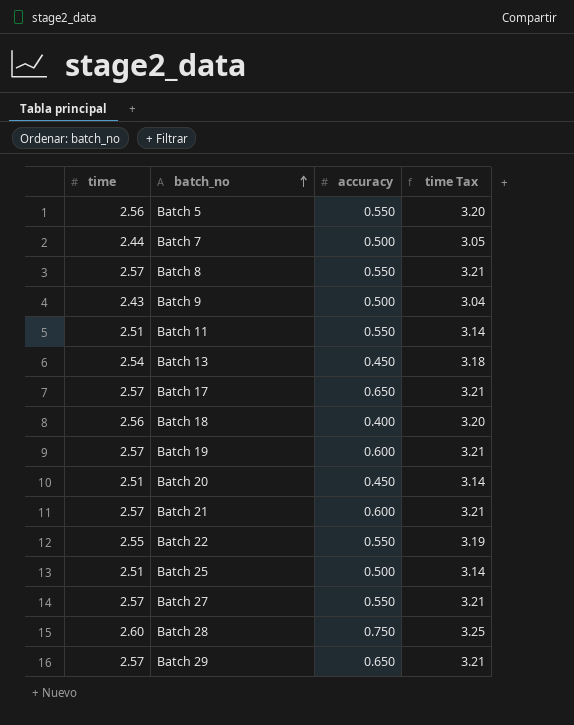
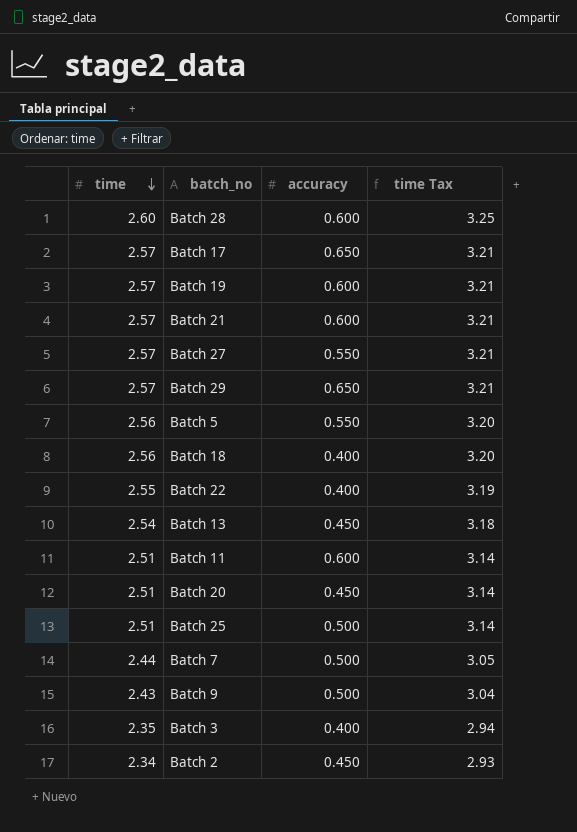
row order: batch_no ascending -> time descending
row Batch 8: 2.57 | 0.550 | 3.21 -> none
Batch 28 | accuracy: 0.750 -> 0.600
Batch 22 | accuracy: 0.550 -> 0.400
Batch 11 | accuracy: 0.550 -> 0.600
row Batch 3: none -> 2.35 | 0.400 | 2.94
row Batch 2: none -> 2.34 | 0.450 | 2.93

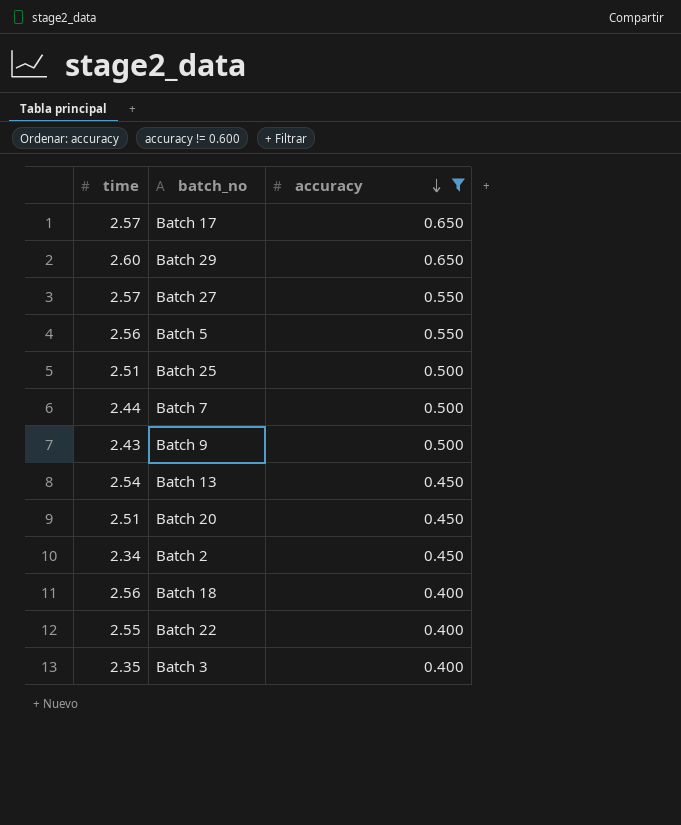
filter: none -> accuracy != 0.600
row order: time descending -> accuracy descending
column time Tax | formula: [time] * 1.25 -> none
Batch 29 | time: 2.57 -> 2.60

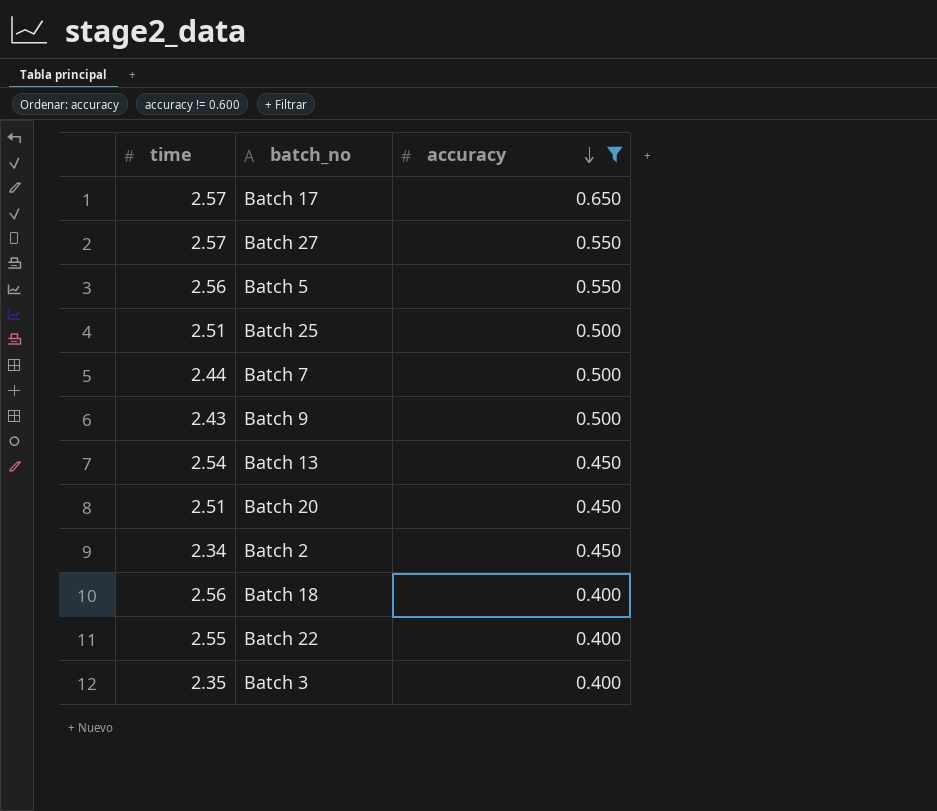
row Batch 29: 2.60 | 0.650 -> none

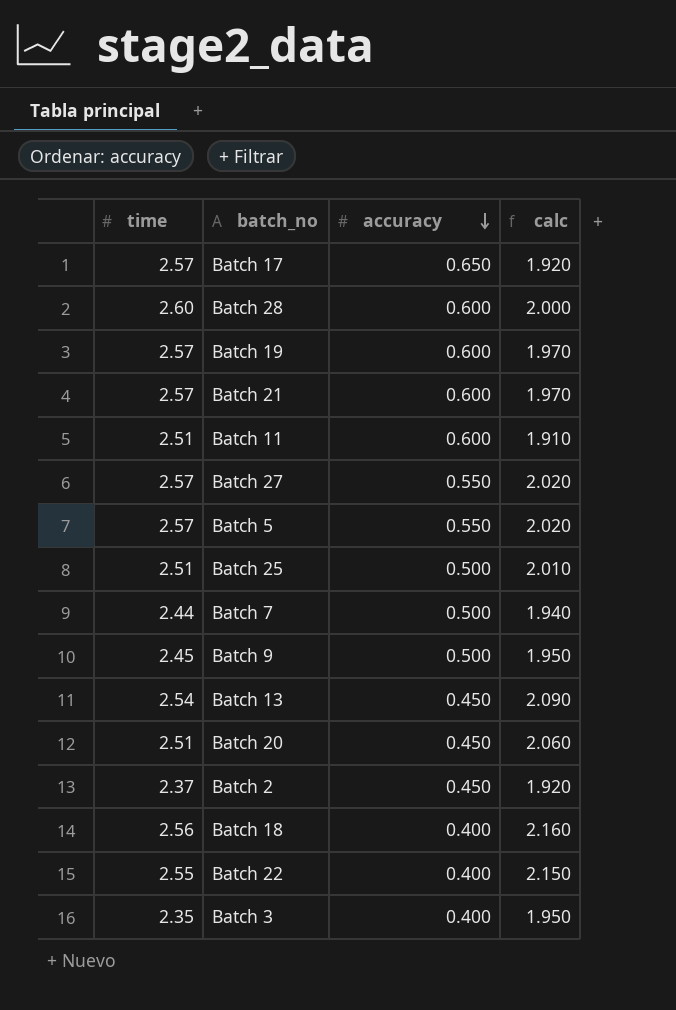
filter: accuracy != 0.600 -> none
column calc | formula: none -> [time] - [accuracy]
Batch 5 | time: 2.56 -> 2.57
Batch 9 | time: 2.43 -> 2.45
Batch 2 | time: 2.34 -> 2.37

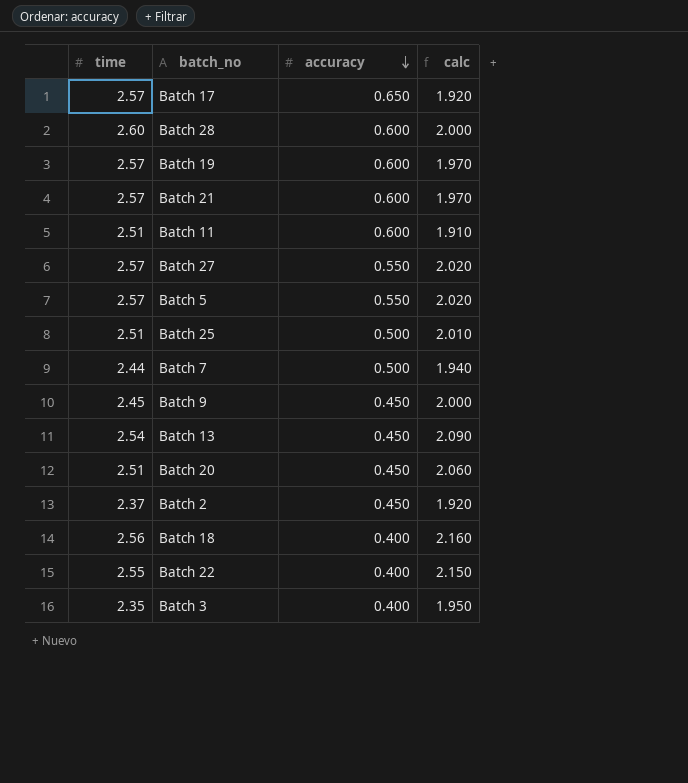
Batch 9 | accuracy: 0.500 -> 0.450
Batch 9 | calc: 1.950 -> 2.000

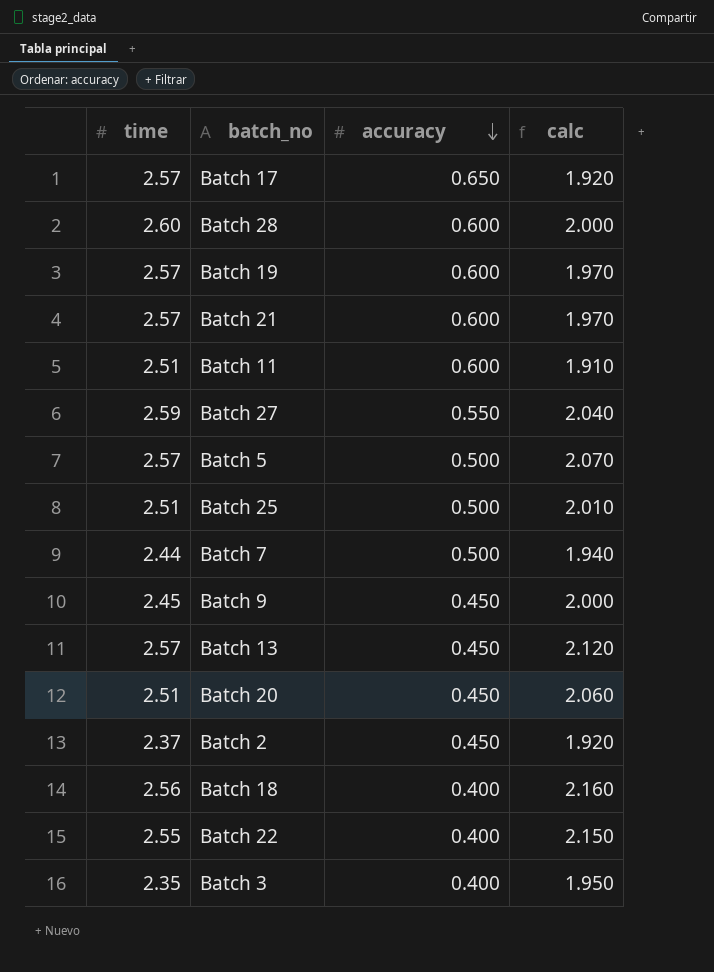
Batch 27 | time: 2.57 -> 2.59
Batch 27 | calc: 2.020 -> 2.040
Batch 5 | accuracy: 0.550 -> 0.500
Batch 5 | calc: 2.020 -> 2.070
Batch 13 | time: 2.54 -> 2.57
Batch 13 | calc: 2.090 -> 2.120

